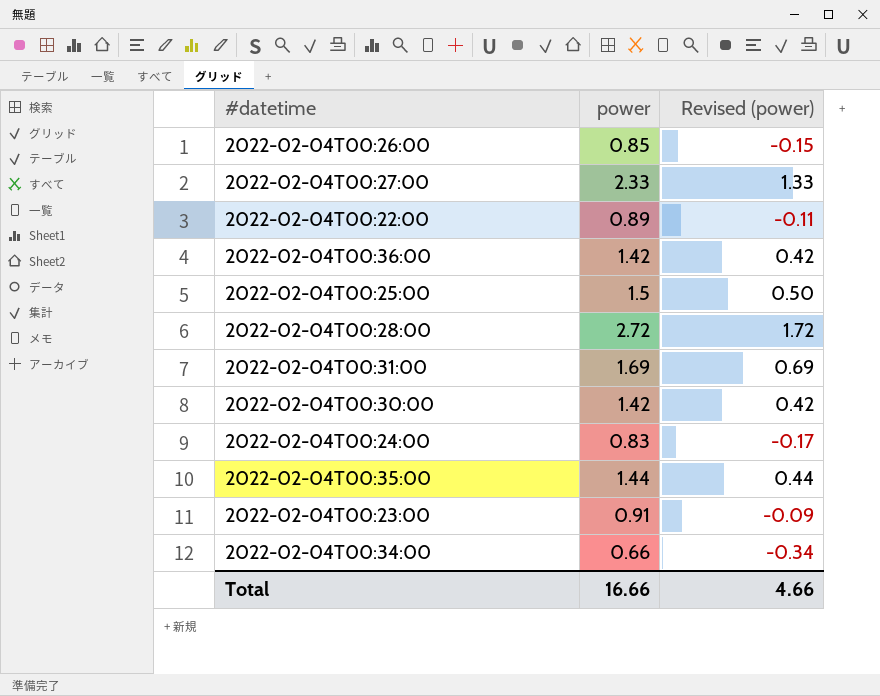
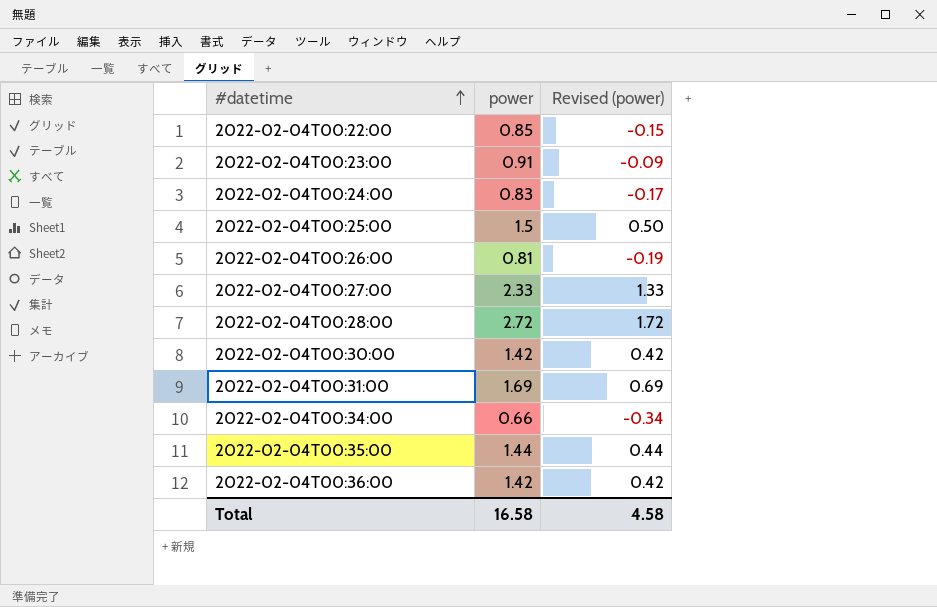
row order: none -> #datetime ascending
2022-02-04T00:22:00 | power: 0.89 -> 0.85
2022-02-04T00:22:00 | Revised (power): -0.11 -> -0.15
2022-02-04T00:26:00 | power: 0.85 -> 0.81
2022-02-04T00:26:00 | Revised (power): -0.15 -> -0.19
Total | power: 16.66 -> 16.58
Total | Revised (power): 4.66 -> 4.58

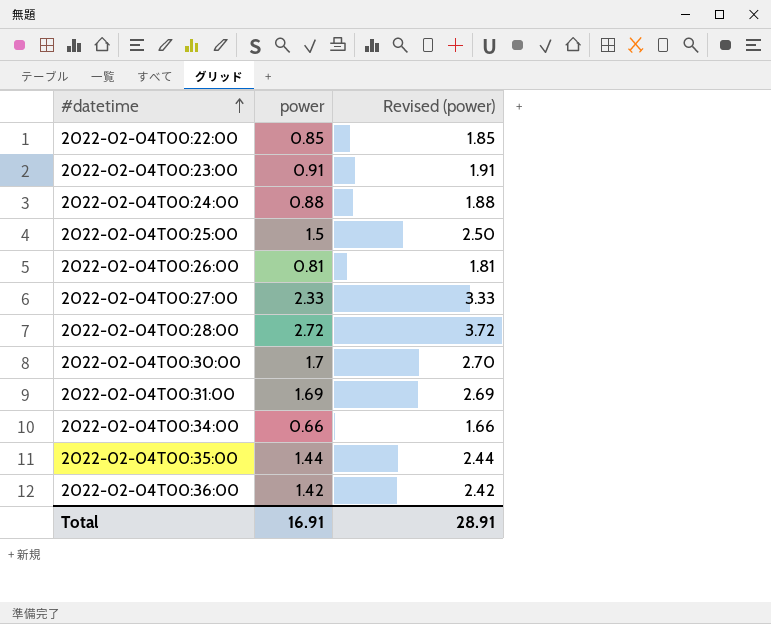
column Revised (power) | formula: [power] - 1 -> [power] + 1
2022-02-04T00:24:00 | power: 0.83 -> 0.88
2022-02-04T00:30:00 | power: 1.42 -> 1.7
Total | power: 16.58 -> 16.91
Total | Revised (power): 4.58 -> 28.91

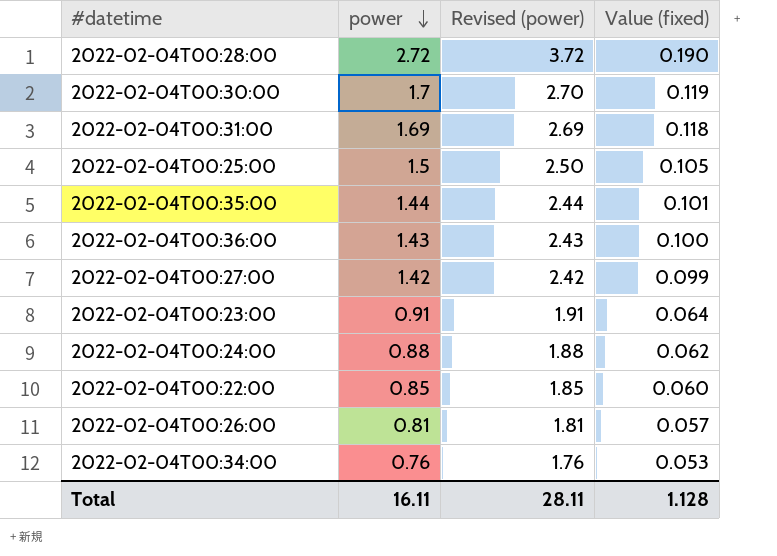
row order: #datetime ascending -> power descending
column Value (fixed) | formula: none -> [power] * 0.07
2022-02-04T00:36:00 | power: 1.42 -> 1.43
2022-02-04T00:36:00 | Revised (power): 2.42 -> 2.43
2022-02-04T00:27:00 | power: 2.33 -> 1.42
2022-02-04T00:27:00 | Revised (power): 3.33 -> 2.42
2022-02-04T00:34:00 | power: 0.66 -> 0.76
2022-02-04T00:34:00 | Revised (power): 1.66 -> 1.76
Total | power: 16.91 -> 16.11
Total | Revised (power): 28.91 -> 28.11

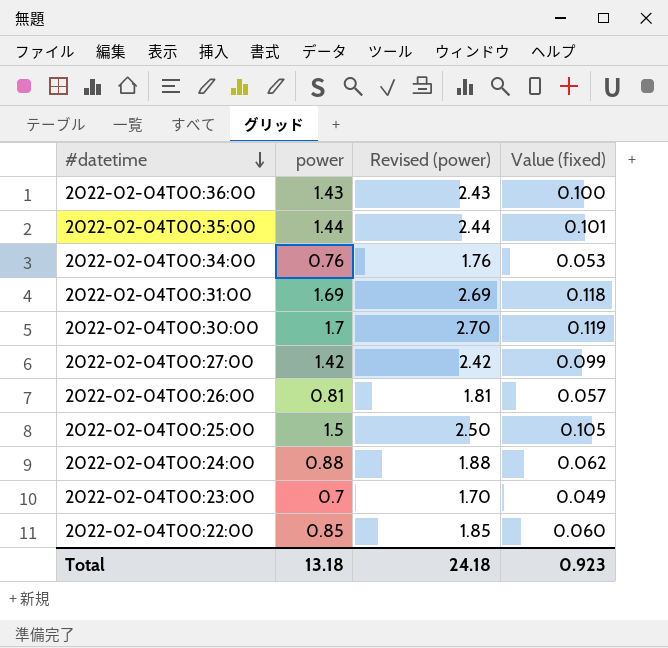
row order: power descending -> #datetime descending
row 2022-02-04T00:28:00: 2.72 | 3.72 | 0.190 -> none
2022-02-04T00:23:00 | power: 0.91 -> 0.7
2022-02-04T00:23:00 | Revised (power): 1.91 -> 1.70
2022-02-04T00:23:00 | Value (fixed): 0.064 -> 0.049
Total | power: 16.11 -> 13.18
Total | Revised (power): 28.11 -> 24.18
Total | Value (fixed): 1.128 -> 0.923

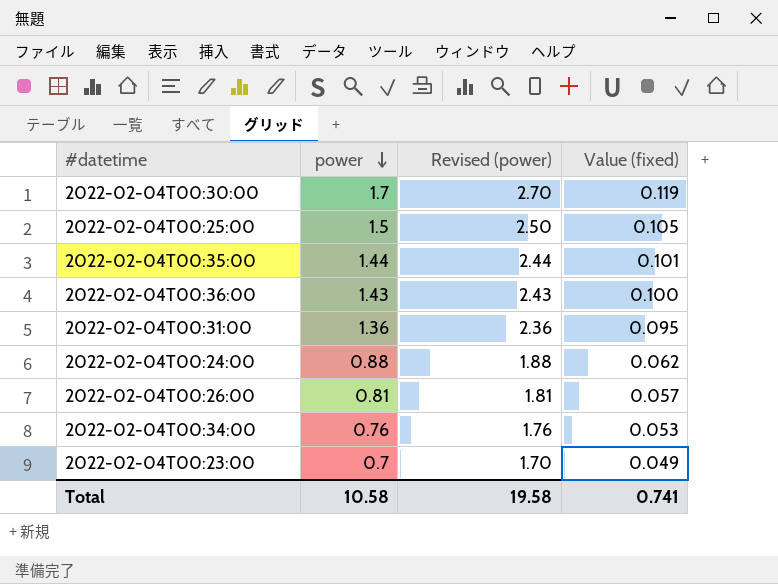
row order: #datetime descending -> power descending
row 2022-02-04T00:27:00: 1.42 | 2.42 | 0.099 -> none
row 2022-02-04T00:22:00: 0.85 | 1.85 | 0.060 -> none
2022-02-04T00:31:00 | power: 1.69 -> 1.36
2022-02-04T00:31:00 | Revised (power): 2.69 -> 2.36
2022-02-04T00:31:00 | Value (fixed): 0.118 -> 0.095
Total | power: 13.18 -> 10.58
Total | Revised (power): 24.18 -> 19.58
Total | Value (fixed): 0.923 -> 0.741

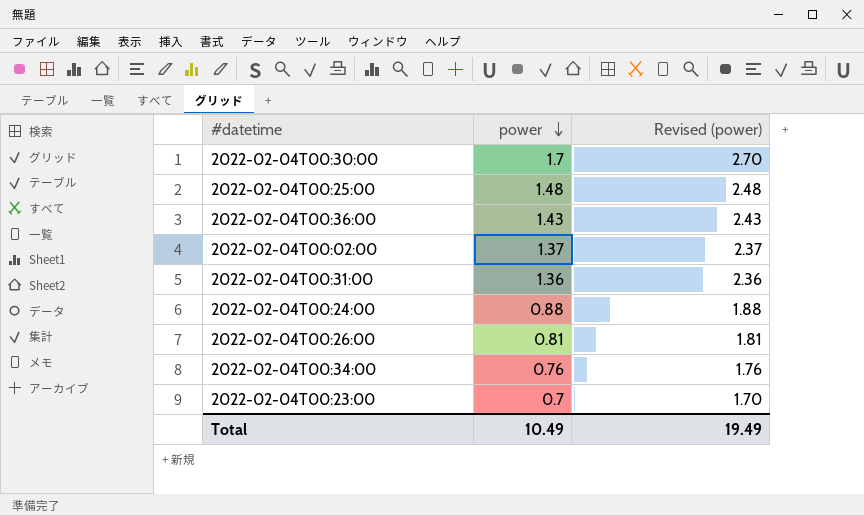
column Value (fixed) | formula: [power] * 0.07 -> none
row 2022-02-04T00:35:00: 1.44 | 2.44 | 0.101 -> none
2022-02-04T00:25:00 | power: 1.5 -> 1.48
2022-02-04T00:25:00 | Revised (power): 2.50 -> 2.48
row 2022-02-04T00:02:00: none -> 1.37 | 2.37
Total | power: 10.58 -> 10.49
Total | Revised (power): 19.58 -> 19.49

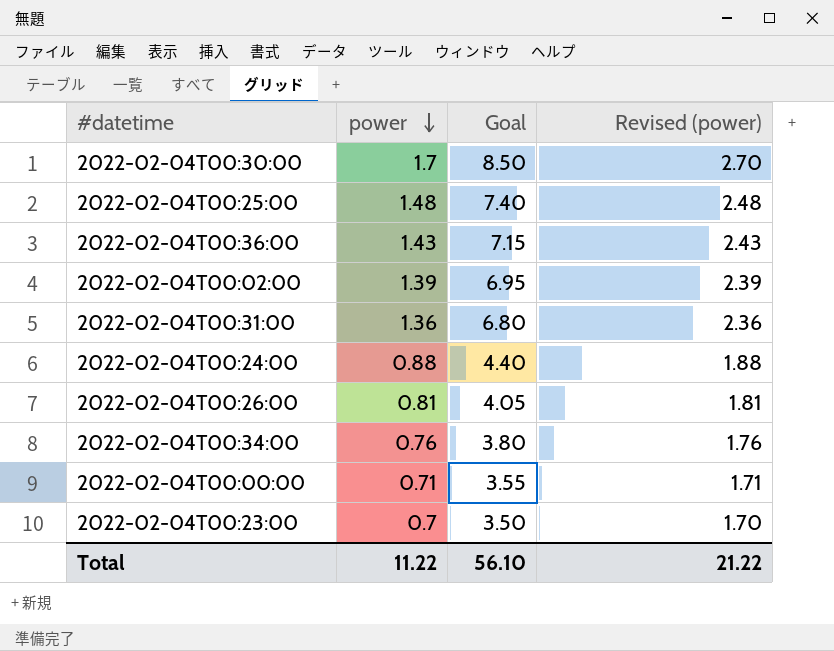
column Goal | formula: none -> [power] * 5
2022-02-04T00:02:00 | power: 1.37 -> 1.39
2022-02-04T00:02:00 | Revised (power): 2.37 -> 2.39
row 2022-02-04T00:00:00: none -> 0.71 | 3.55 | 1.71
Total | power: 10.49 -> 11.22
Total | Revised (power): 19.49 -> 21.22

